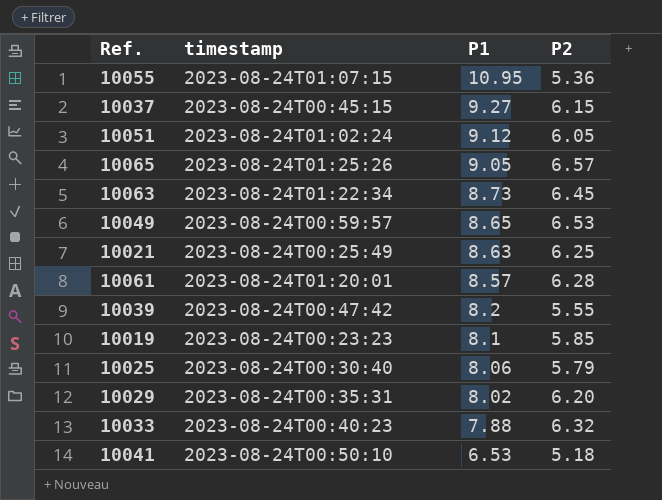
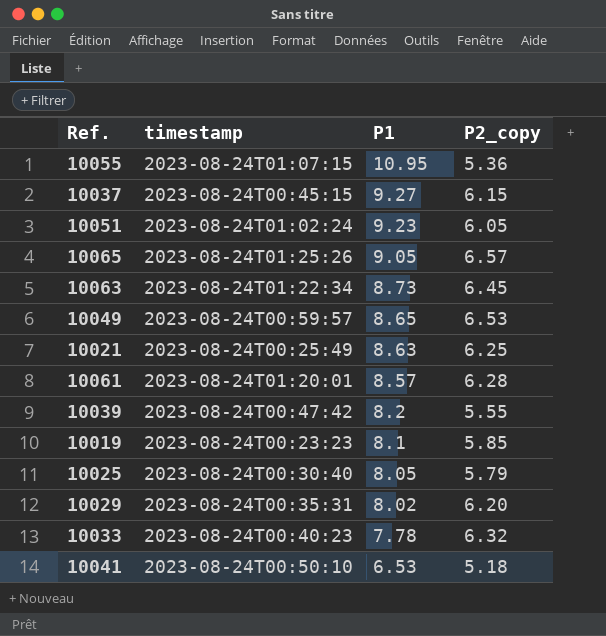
column name: P2 -> P2_copy
10051 | P1: 9.12 -> 9.23
10025 | P1: 8.06 -> 8.05
10033 | P1: 7.88 -> 7.78

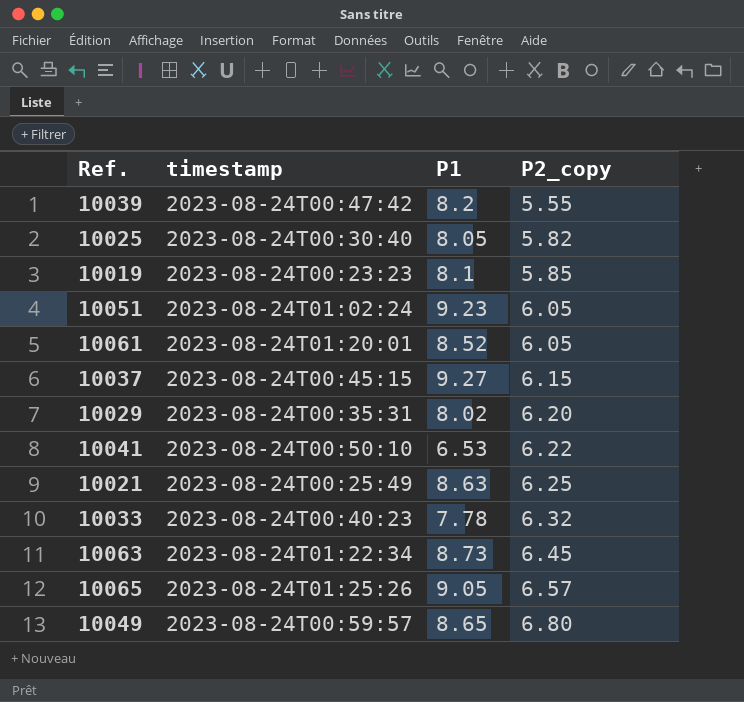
row order: P1 descending -> P2_copy ascending
row 10055: 2023-08-24T01:07:15 | 10.95 | 5.36 -> none
10025 | P2_copy: 5.79 -> 5.82
10061 | P1: 8.57 -> 8.52
10061 | P2_copy: 6.28 -> 6.05
10041 | P2_copy: 5.18 -> 6.22
10049 | P2_copy: 6.53 -> 6.80

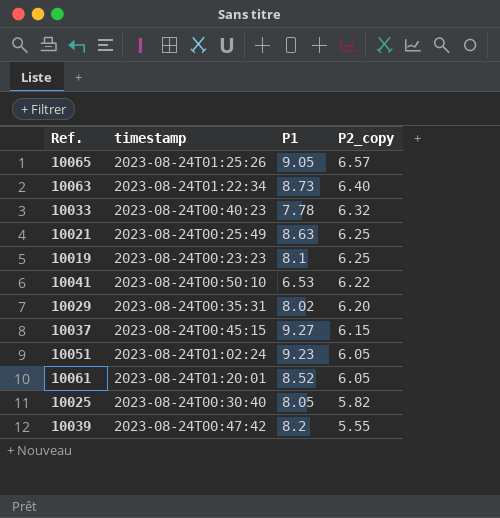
row order: P2_copy ascending -> P2_copy descending
row 10049: 2023-08-24T00:59:57 | 8.65 | 6.80 -> none
10063 | P2_copy: 6.45 -> 6.40
10019 | P2_copy: 5.85 -> 6.25

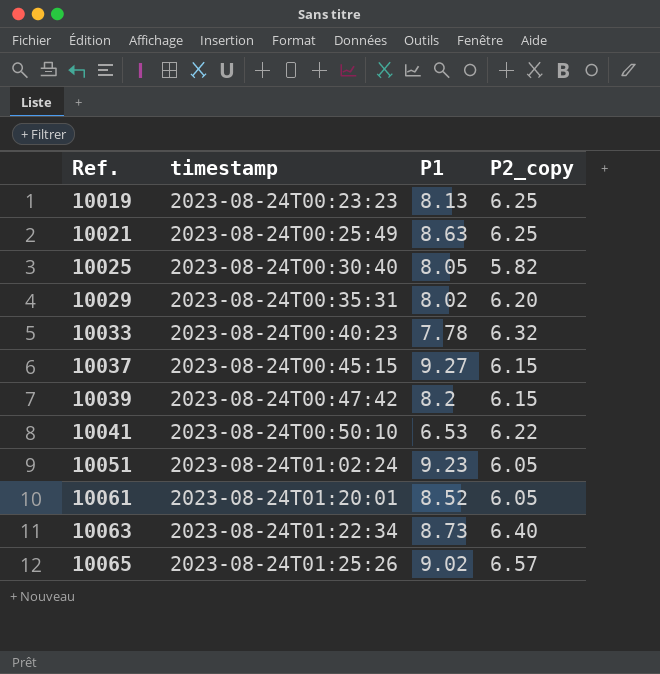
row order: P2_copy descending -> Ref. ascending
10019 | P1: 8.1 -> 8.13
10039 | P2_copy: 5.55 -> 6.15
10065 | P1: 9.05 -> 9.02

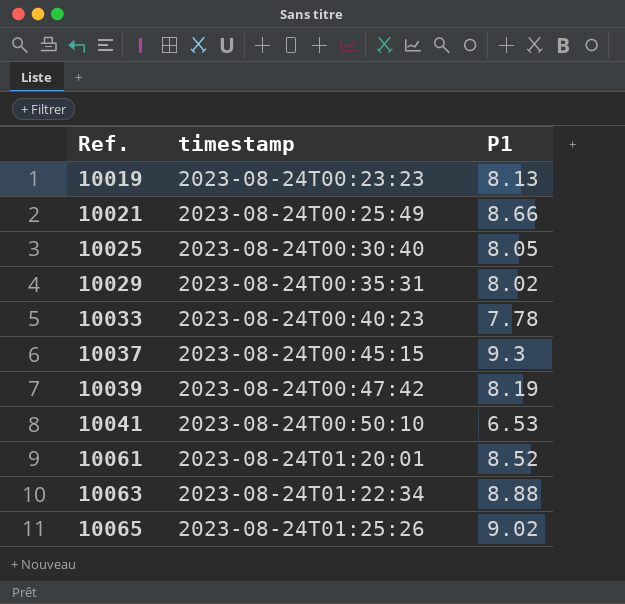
column P2_copy | position: 4 -> none
row 10051: 2023-08-24T01:02:24 | 9.23 | 6.05 -> none
10021 | P1: 8.63 -> 8.66
10037 | P1: 9.27 -> 9.3
10039 | P1: 8.2 -> 8.19
10063 | P1: 8.73 -> 8.88

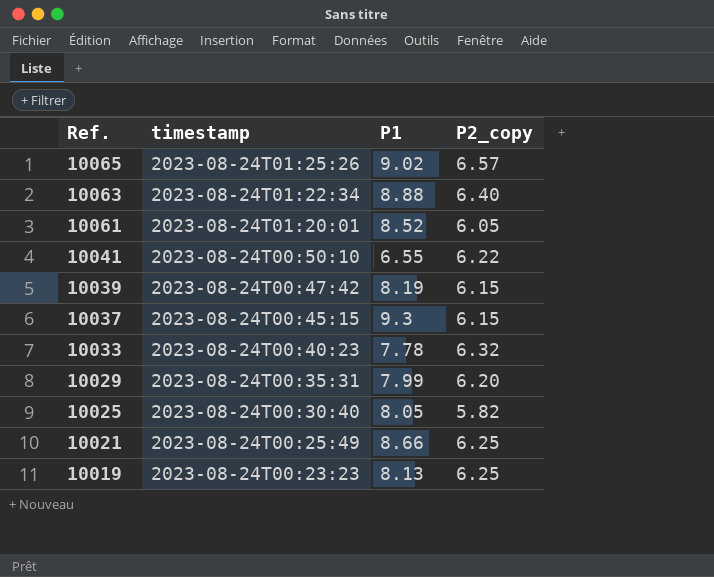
row order: Ref. ascending -> Ref. descending
column P2_copy | position: none -> 4
10041 | P1: 6.53 -> 6.55
10029 | P1: 8.02 -> 7.99

